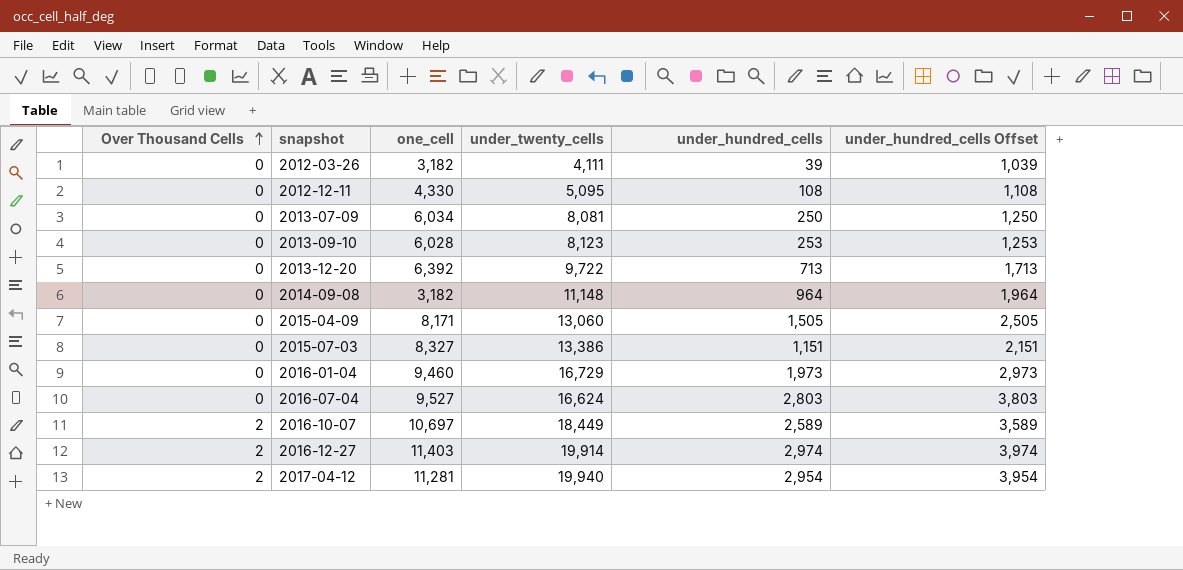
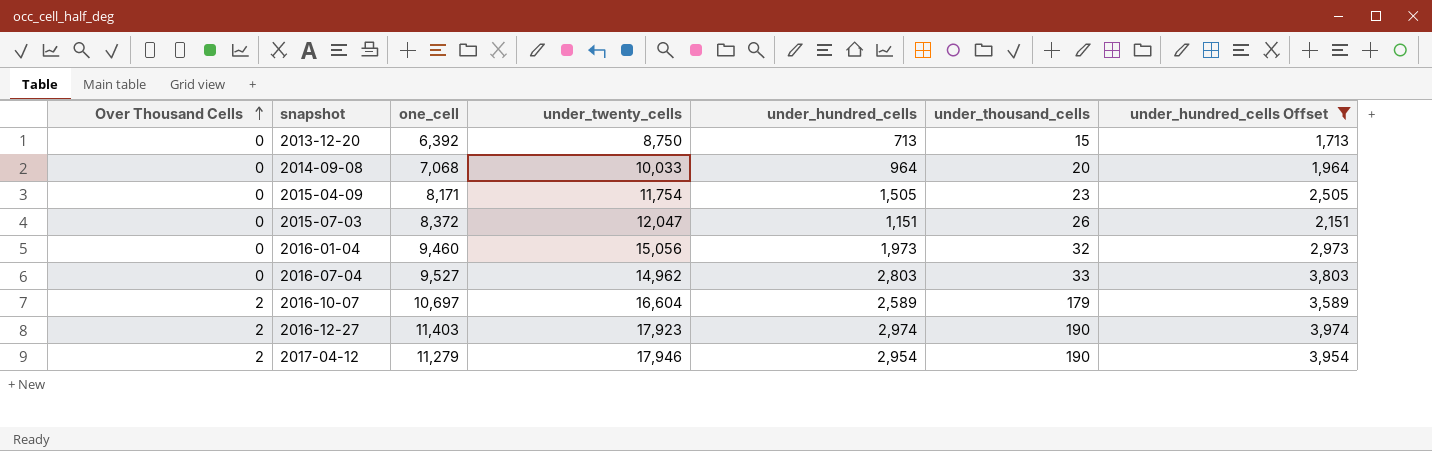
filter: none -> under_hundred_cells Offset >= 1,713
column under_thousand_cells | position: none -> 6
2013-12-20 | under_twenty_cells: 9,722 -> 8,750
2014-09-08 | one_cell: 3,182 -> 7,068
2014-09-08 | under_twenty_cells: 11,148 -> 10,033
2015-04-09 | under_twenty_cells: 13,060 -> 11,754
2015-07-03 | one_cell: 8,327 -> 8,372
2015-07-03 | under_twenty_cells: 13,386 -> 12,047
2016-01-04 | under_twenty_cells: 16,729 -> 15,056
2016-07-04 | under_twenty_cells: 16,624 -> 14,962
2016-10-07 | under_twenty_cells: 18,449 -> 16,604
2016-12-27 | under_twenty_cells: 19,914 -> 17,923
2017-04-12 | one_cell: 11,281 -> 11,279
2017-04-12 | under_twenty_cells: 19,940 -> 17,946

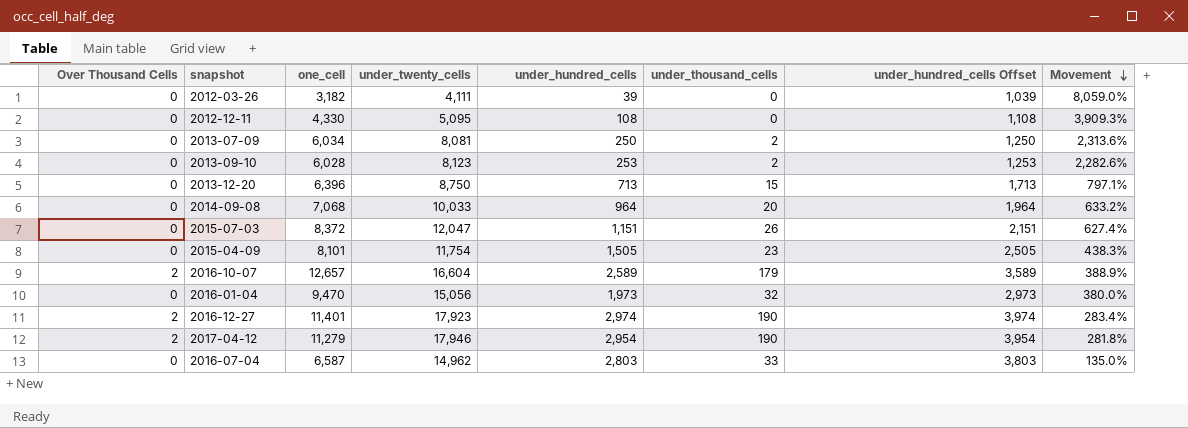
filter: under_hundred_cells Offset >= 1,713 -> none
row order: Over Thousand Cells ascending -> Movement descending
column Movement | formula: none -> ([one_cell] - [under_hundred_cells]) / [under_hundred_cells]
2013-12-20 | one_cell: 6,392 -> 6,396
2015-04-09 | one_cell: 8,171 -> 8,101
2016-10-07 | one_cell: 10,697 -> 12,657
2016-01-04 | one_cell: 9,460 -> 9,470
2016-12-27 | one_cell: 11,403 -> 11,401
2016-07-04 | one_cell: 9,527 -> 6,587

